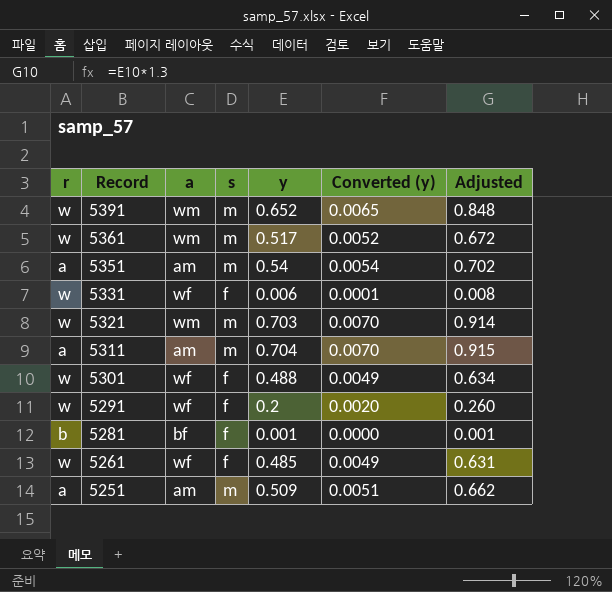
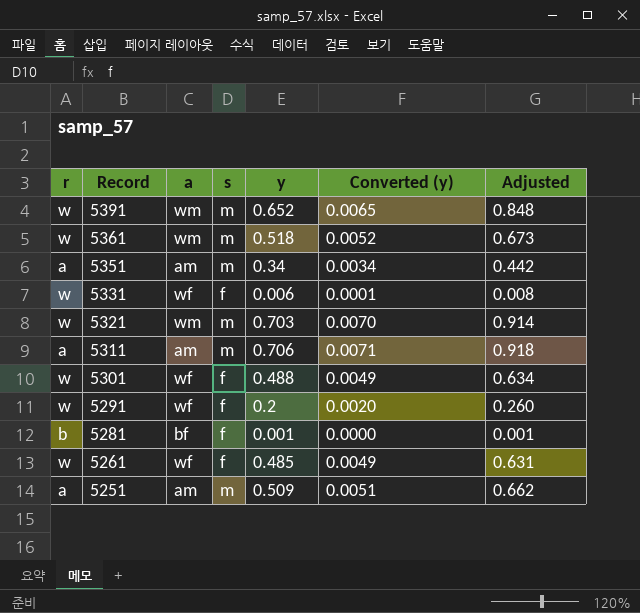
5361 | y: 0.517 -> 0.518
5361 | Adjusted: 0.672 -> 0.673
5351 | y: 0.54 -> 0.34
5351 | Converted (y): 0.0054 -> 0.0034
5351 | Adjusted: 0.702 -> 0.442
5311 | y: 0.704 -> 0.706
5311 | Converted (y): 0.0070 -> 0.0071
5311 | Adjusted: 0.915 -> 0.918

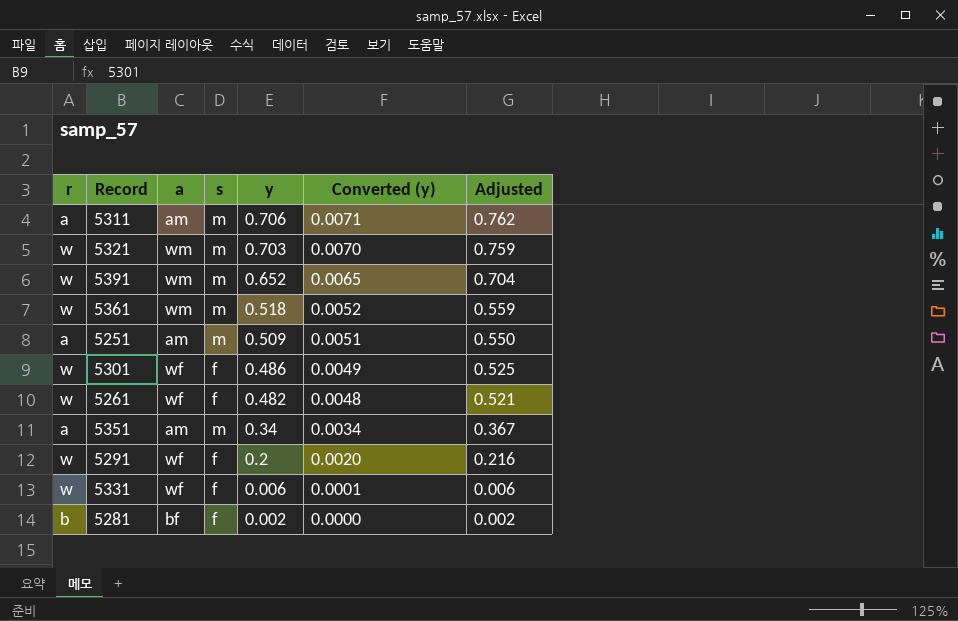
row order: Record descending -> y descending
column Adjusted | formula: [y] * 1.3 -> [y] * 1.08
5301 | y: 0.488 -> 0.486
5261 | y: 0.485 -> 0.482
5261 | Converted (y): 0.0049 -> 0.0048
5281 | y: 0.001 -> 0.002

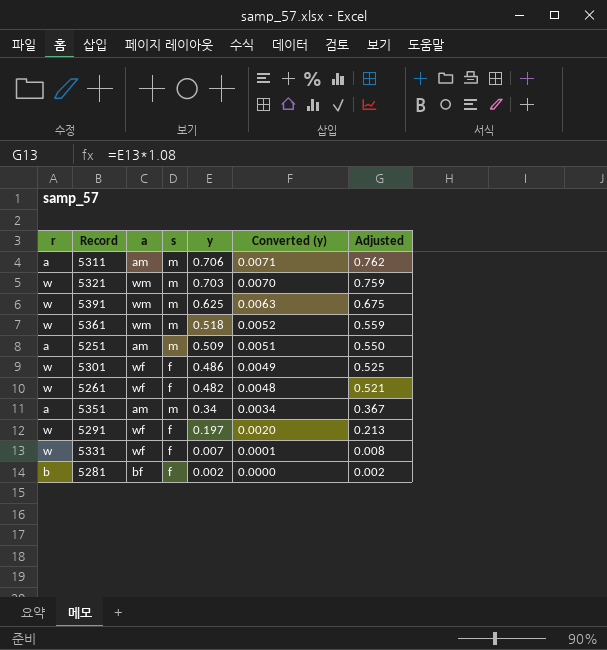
5391 | y: 0.652 -> 0.625
5391 | Converted (y): 0.0065 -> 0.0063
5391 | Adjusted: 0.704 -> 0.675
5291 | y: 0.2 -> 0.197
5291 | Adjusted: 0.216 -> 0.213
5331 | y: 0.006 -> 0.007
5331 | Adjusted: 0.006 -> 0.008

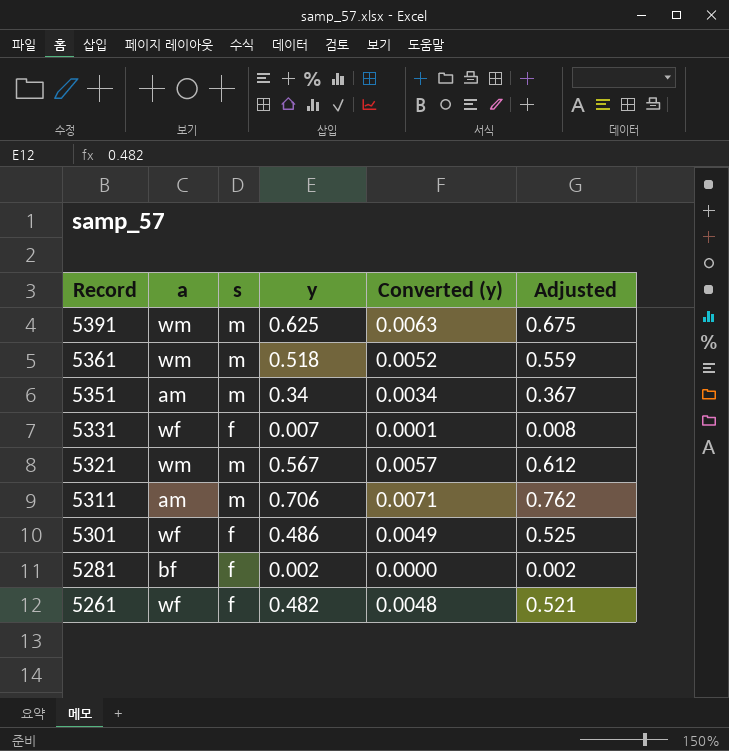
row order: y descending -> Record descending
column r | position: 1 -> none
row 5251: a | am | m | 0.509 | 0.0051 | 0.550 -> none
row 5291: w | wf | f | 0.197 | 0.0020 | 0.213 -> none
5321 | y: 0.703 -> 0.567
5321 | Converted (y): 0.0070 -> 0.0057
5321 | Adjusted: 0.759 -> 0.612

